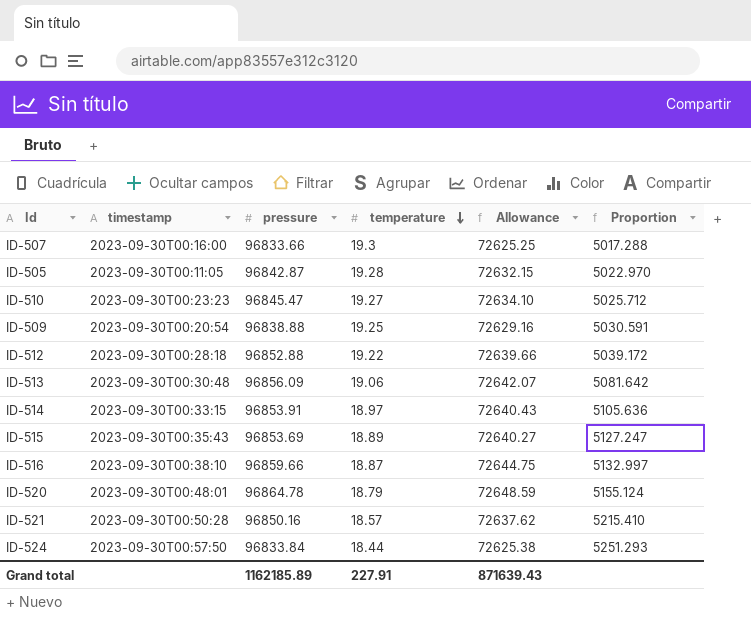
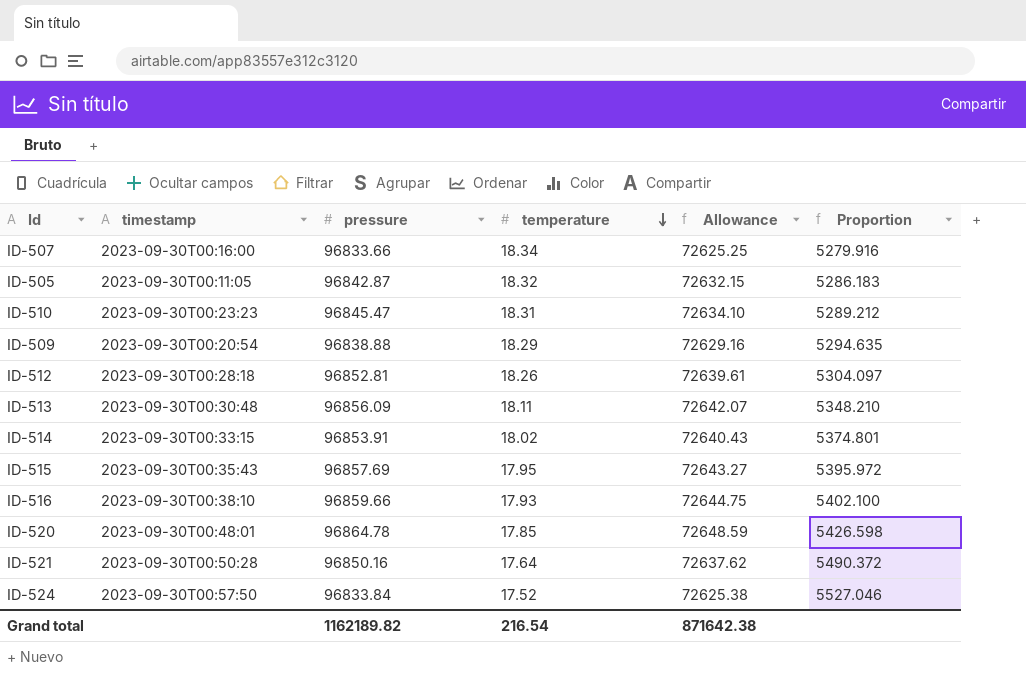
ID-507 | temperature: 19.3 -> 18.34
ID-507 | Proportion: 5017.288 -> 5279.916
ID-505 | temperature: 19.28 -> 18.32
ID-505 | Proportion: 5022.970 -> 5286.183
ID-510 | temperature: 19.27 -> 18.31
ID-510 | Proportion: 5025.712 -> 5289.212
ID-509 | temperature: 19.25 -> 18.29
ID-509 | Proportion: 5030.591 -> 5294.635
ID-512 | pressure: 96852.88 -> 96852.81
ID-512 | temperature: 19.22 -> 18.26
ID-512 | Allowance: 72639.66 -> 72639.61
ID-512 | Proportion: 5039.172 -> 5304.097
ID-513 | temperature: 19.06 -> 18.11
ID-513 | Proportion: 5081.642 -> 5348.210
ID-514 | temperature: 18.97 -> 18.02
ID-514 | Proportion: 5105.636 -> 5374.801
ID-515 | pressure: 96853.69 -> 96857.69
ID-515 | temperature: 18.89 -> 17.95
ID-515 | Allowance: 72640.27 -> 72643.27
ID-515 | Proportion: 5127.247 -> 5395.972
ID-516 | temperature: 18.87 -> 17.93
ID-516 | Proportion: 5132.997 -> 5402.100
ID-520 | temperature: 18.79 -> 17.85
ID-520 | Proportion: 5155.124 -> 5426.598
ID-521 | temperature: 18.57 -> 17.64
ID-521 | Proportion: 5215.410 -> 5490.372
ID-524 | temperature: 18.44 -> 17.52
ID-524 | Proportion: 5251.293 -> 5527.046
Grand total | pressure: 1162185.89 -> 1162189.82
Grand total | temperature: 227.91 -> 216.54
Grand total | Allowance: 871639.43 -> 871642.38

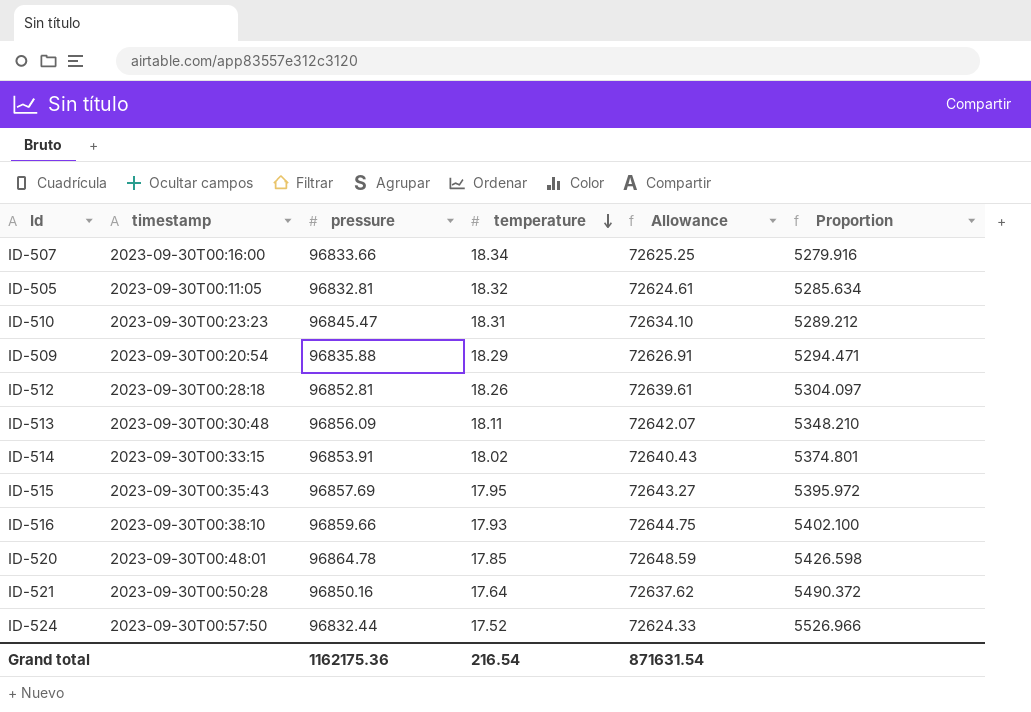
ID-505 | pressure: 96842.87 -> 96832.81
ID-505 | Allowance: 72632.15 -> 72624.61
ID-505 | Proportion: 5286.183 -> 5285.634
ID-509 | pressure: 96838.88 -> 96835.88
ID-509 | Allowance: 72629.16 -> 72626.91
ID-509 | Proportion: 5294.635 -> 5294.471
ID-524 | pressure: 96833.84 -> 96832.44
ID-524 | Allowance: 72625.38 -> 72624.33
ID-524 | Proportion: 5527.046 -> 5526.966
Grand total | pressure: 1162189.82 -> 1162175.36
Grand total | Allowance: 871642.38 -> 871631.54

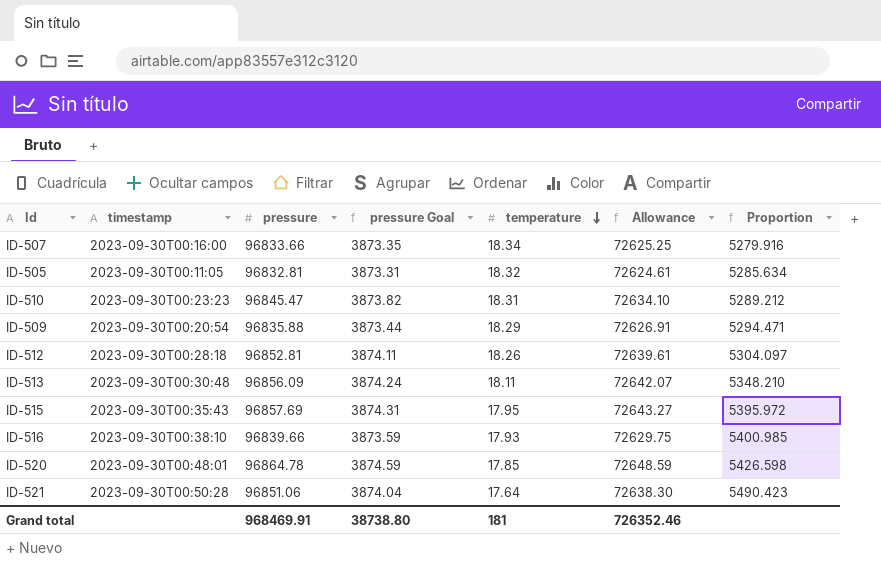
column pressure Goal | formula: none -> [pressure] * 0.04
row ID-514: 2023-09-30T00:33:15 | 96853.91 | 18.02 | 72640.43 | 5374.801 -> none
row ID-524: 2023-09-30T00:57:50 | 96832.44 | 17.52 | 72624.33 | 5526.966 -> none
ID-516 | pressure: 96859.66 -> 96839.66
ID-516 | Allowance: 72644.75 -> 72629.75
ID-516 | Proportion: 5402.100 -> 5400.985
ID-521 | pressure: 96850.16 -> 96851.06
ID-521 | Allowance: 72637.62 -> 72638.30
ID-521 | Proportion: 5490.372 -> 5490.423
Grand total | pressure: 1162175.36 -> 968469.91
Grand total | temperature: 216.54 -> 181
Grand total | Allowance: 871631.54 -> 726352.46

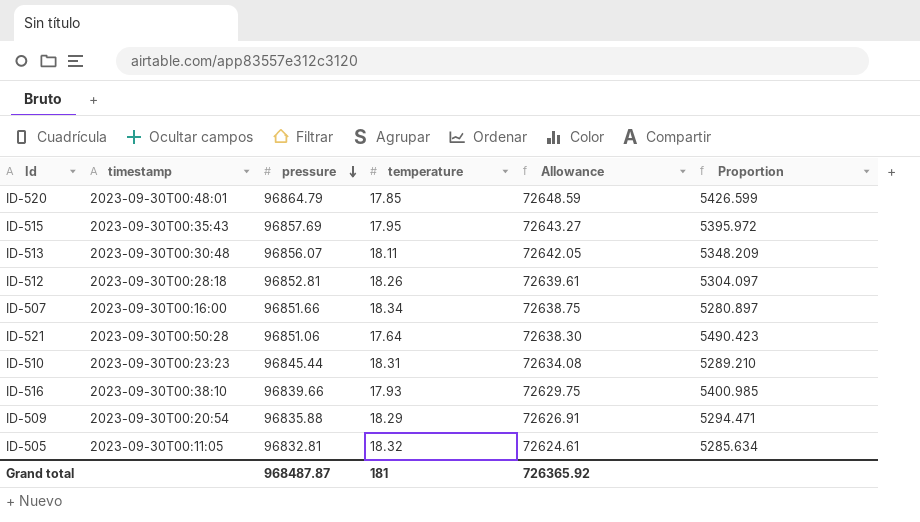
row order: temperature descending -> pressure descending
column pressure Goal | formula: [pressure] * 0.04 -> none
ID-520 | pressure: 96864.78 -> 96864.79
ID-520 | Proportion: 5426.598 -> 5426.599
ID-513 | pressure: 96856.09 -> 96856.07
ID-513 | Allowance: 72642.07 -> 72642.05
ID-513 | Proportion: 5348.210 -> 5348.209
ID-507 | pressure: 96833.66 -> 96851.66
ID-507 | Allowance: 72625.25 -> 72638.75
ID-507 | Proportion: 5279.916 -> 5280.897
ID-510 | pressure: 96845.47 -> 96845.44
ID-510 | Allowance: 72634.10 -> 72634.08
ID-510 | Proportion: 5289.212 -> 5289.210
Grand total | pressure: 968469.91 -> 968487.87
Grand total | Allowance: 726352.46 -> 726365.92

